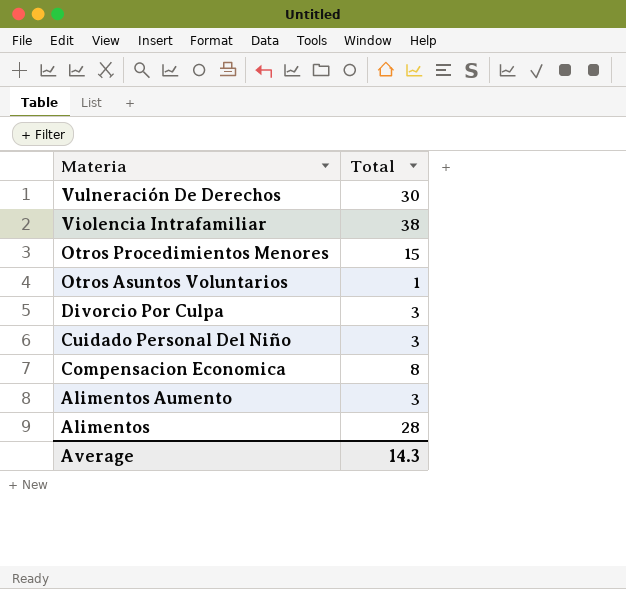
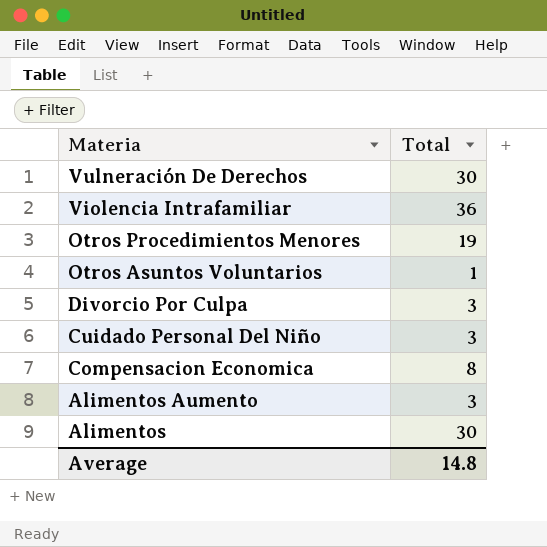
Violencia Intrafamiliar | Total: 38 -> 36
Otros Procedimientos Menores | Total: 15 -> 19
Alimentos | Total: 28 -> 30
Average | Total: 14.3 -> 14.8

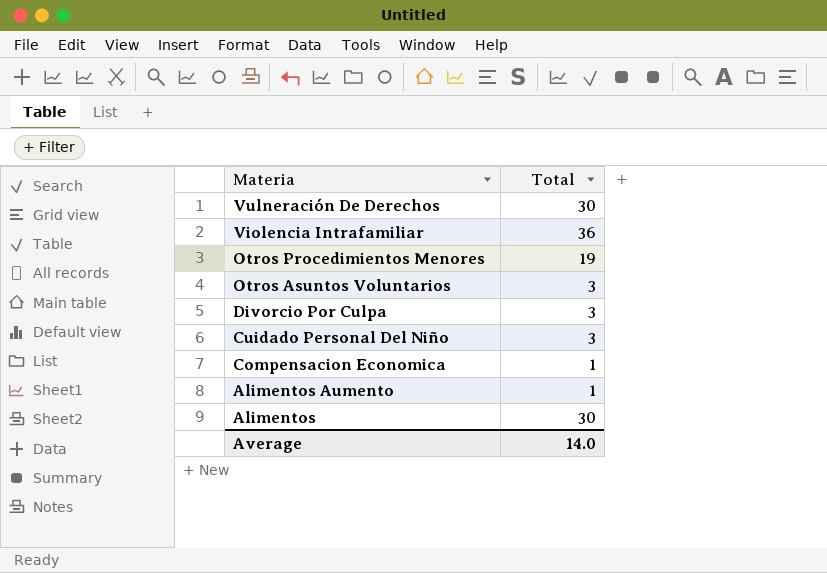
Otros Asuntos Voluntarios | Total: 1 -> 3
Compensacion Economica | Total: 8 -> 1
Alimentos Aumento | Total: 3 -> 1
Average | Total: 14.8 -> 14.0

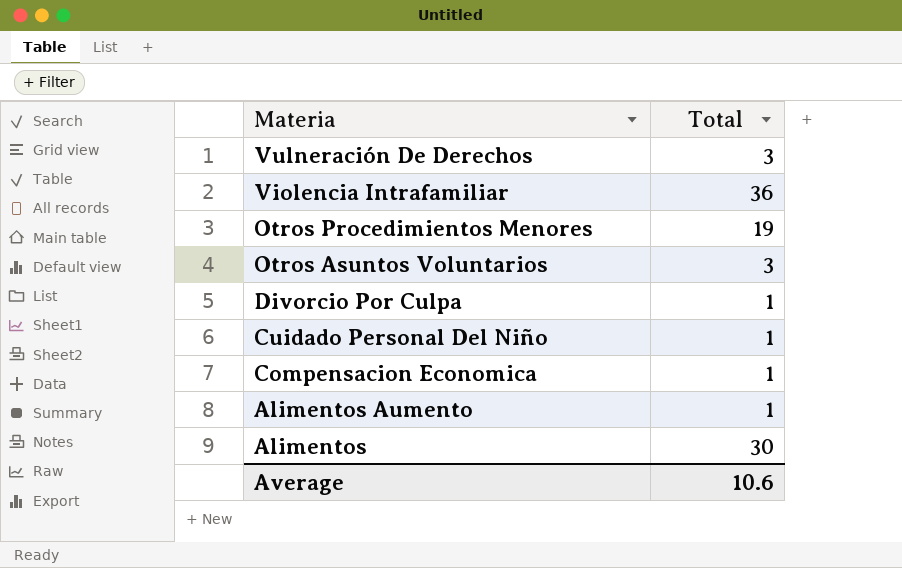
Vulneración De Derechos | Total: 30 -> 3
Divorcio Por Culpa | Total: 3 -> 1
Cuidado Personal Del Niño | Total: 3 -> 1
Average | Total: 14.0 -> 10.6

